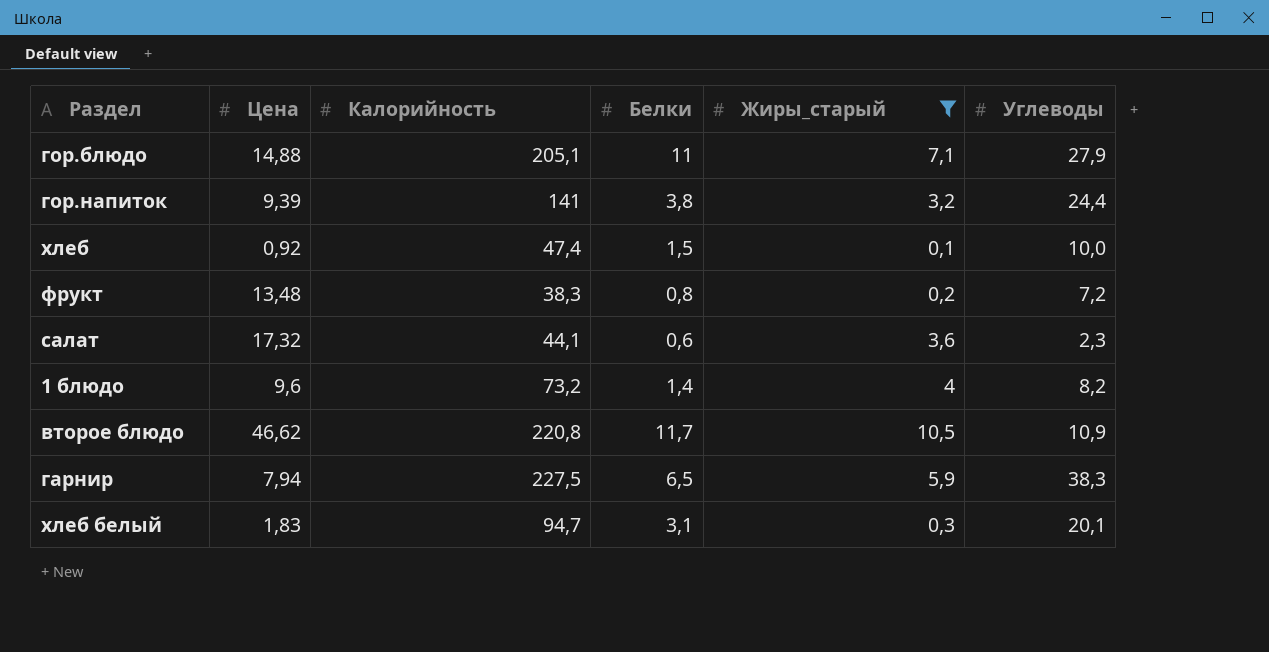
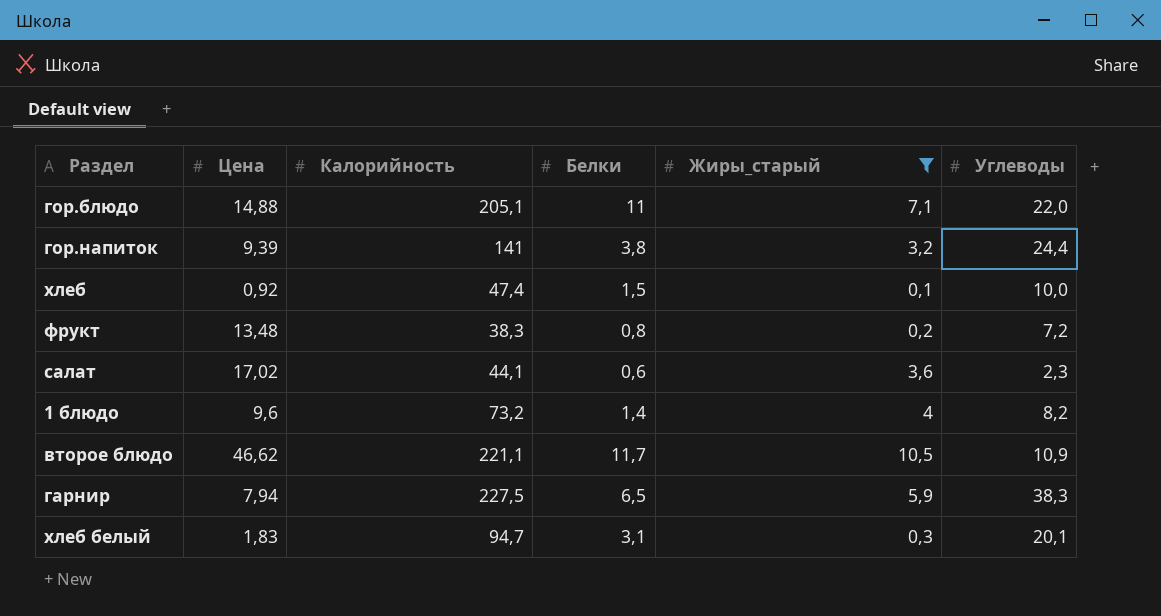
гор.блюдо | Углеводы: 27,9 -> 22,0
салат | Цена: 17,32 -> 17,02
второе блюдо | Калорийность: 220,8 -> 221,1

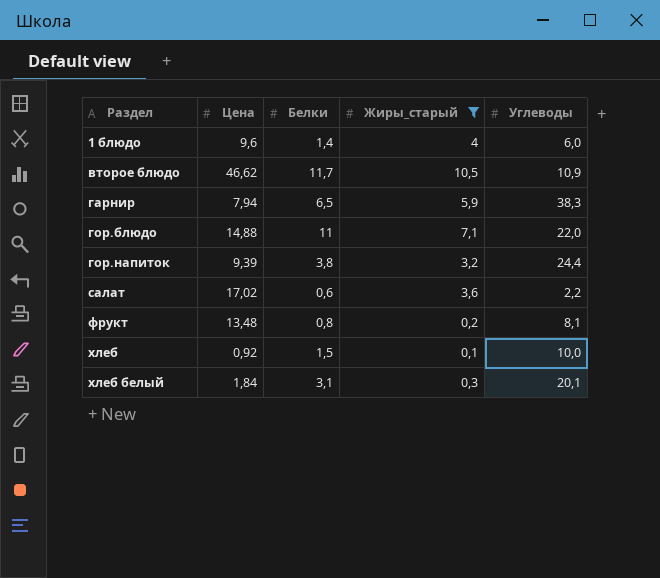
row order: none -> Раздел ascending
column Калорийность | position: 3 -> none
1 блюдо | Углеводы: 8,2 -> 6,0
салат | Углеводы: 2,3 -> 2,2
фрукт | Углеводы: 7,2 -> 8,1
хлеб белый | Цена: 1,83 -> 1,84

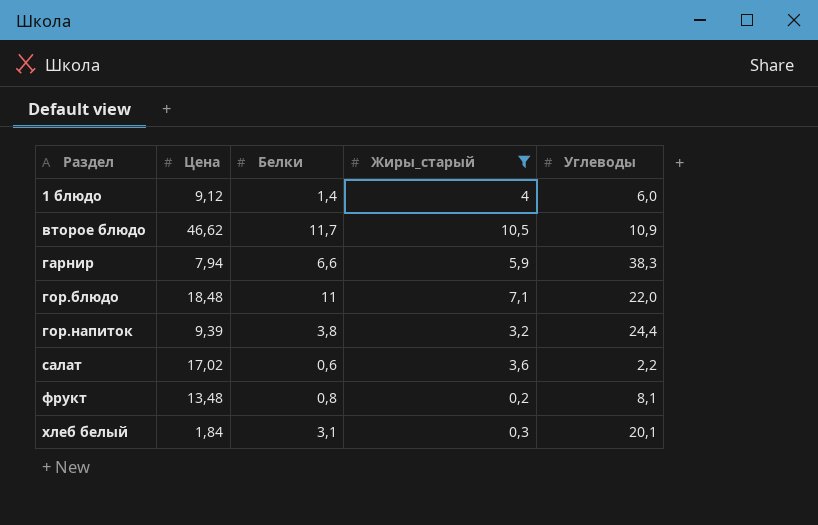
row хлеб: 0,92 | 1,5 | 0,1 | 10,0 -> none
1 блюдо | Цена: 9,6 -> 9,12
гарнир | Белки: 6,5 -> 6,6
гор.блюдо | Цена: 14,88 -> 18,48

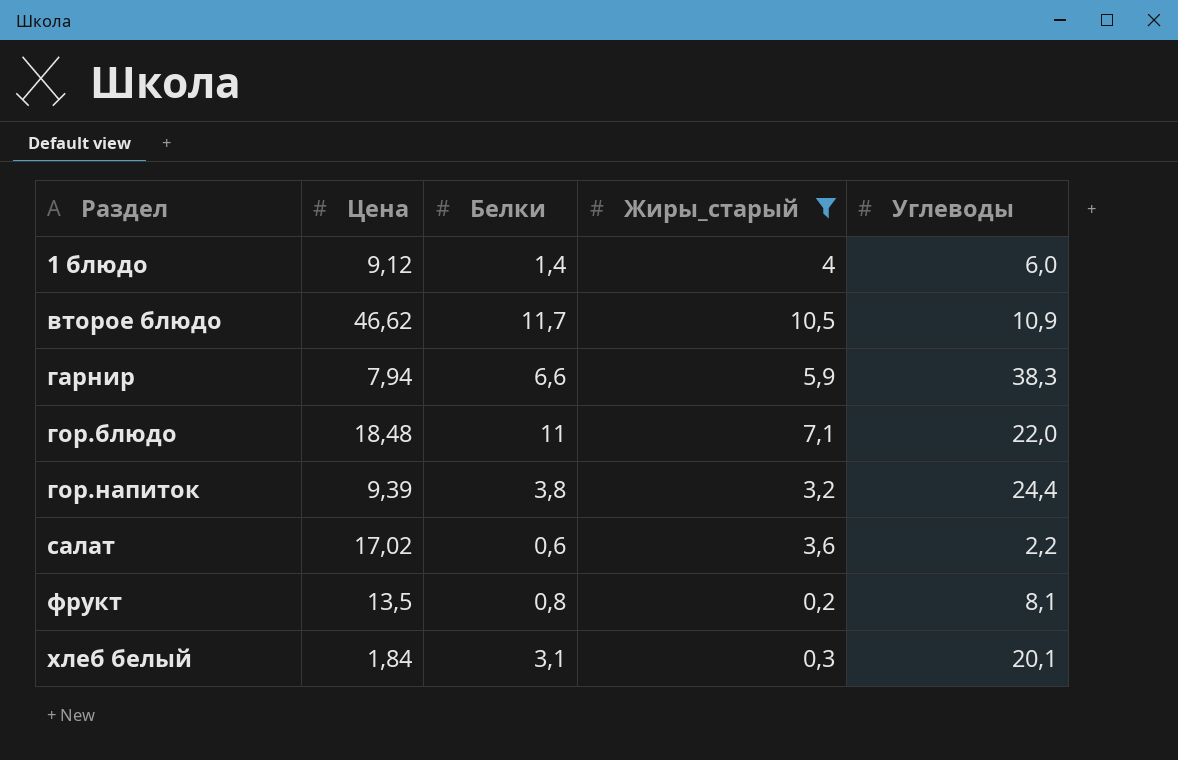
фрукт | Цена: 13,48 -> 13,5

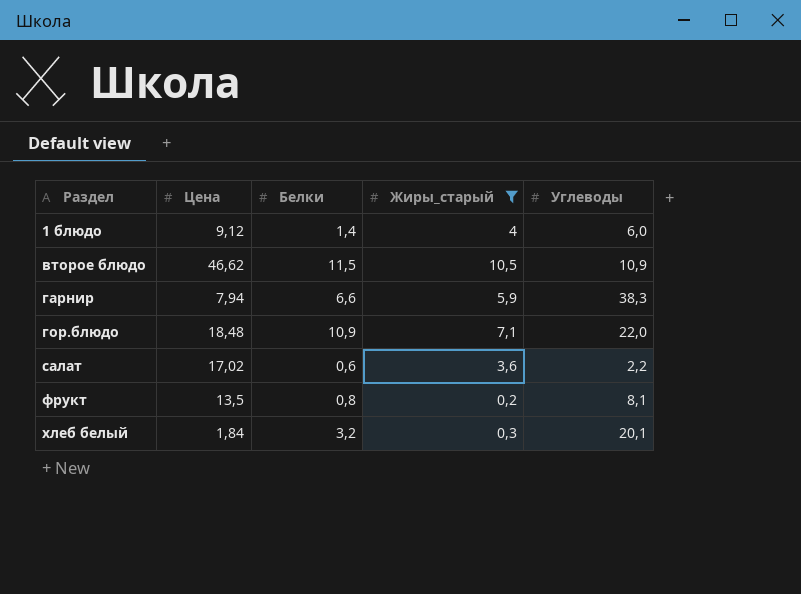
row гор.напиток: 9,39 | 3,8 | 3,2 | 24,4 -> none
второе блюдо | Белки: 11,7 -> 11,5
гор.блюдо | Белки: 11 -> 10,9
хлеб белый | Белки: 3,1 -> 3,2

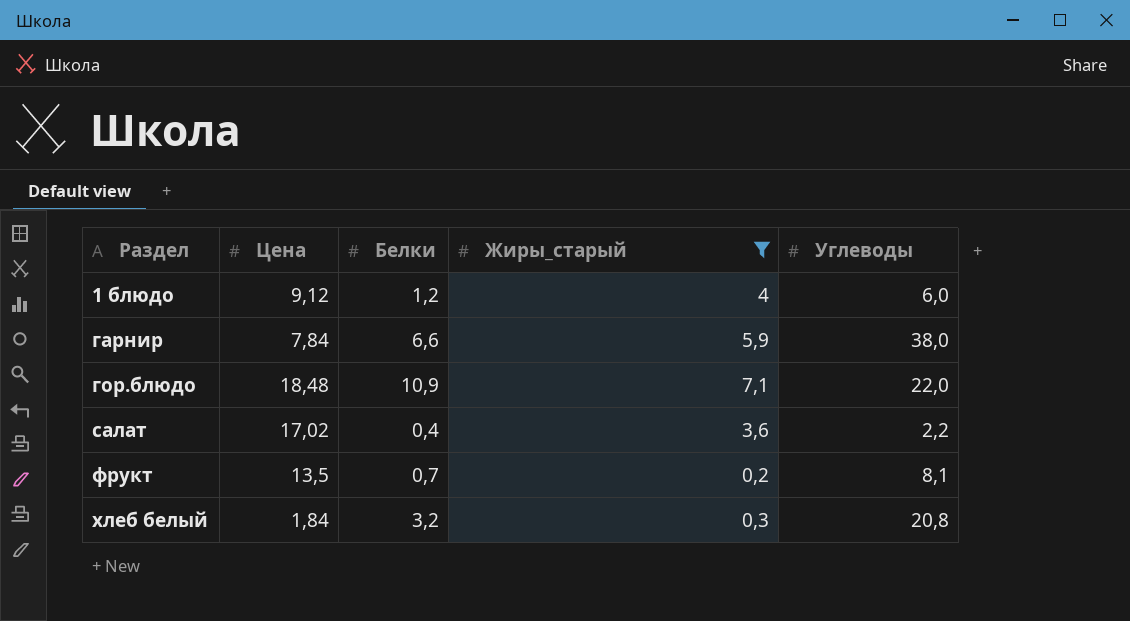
row второе блюдо: 46,62 | 11,5 | 10,5 | 10,9 -> none
1 блюдо | Белки: 1,4 -> 1,2
гарнир | Цена: 7,94 -> 7,84
гарнир | Углеводы: 38,3 -> 38,0
салат | Белки: 0,6 -> 0,4
фрукт | Белки: 0,8 -> 0,7
хлеб белый | Углеводы: 20,1 -> 20,8

